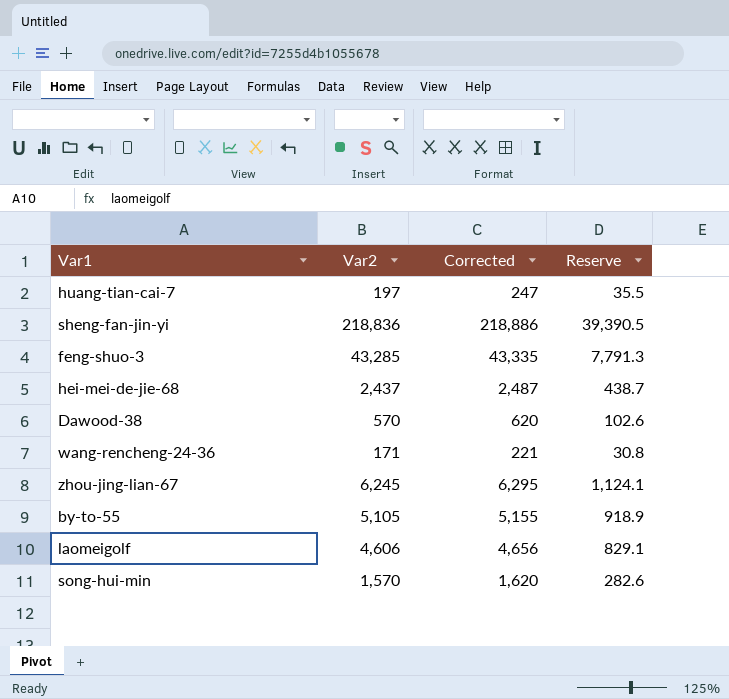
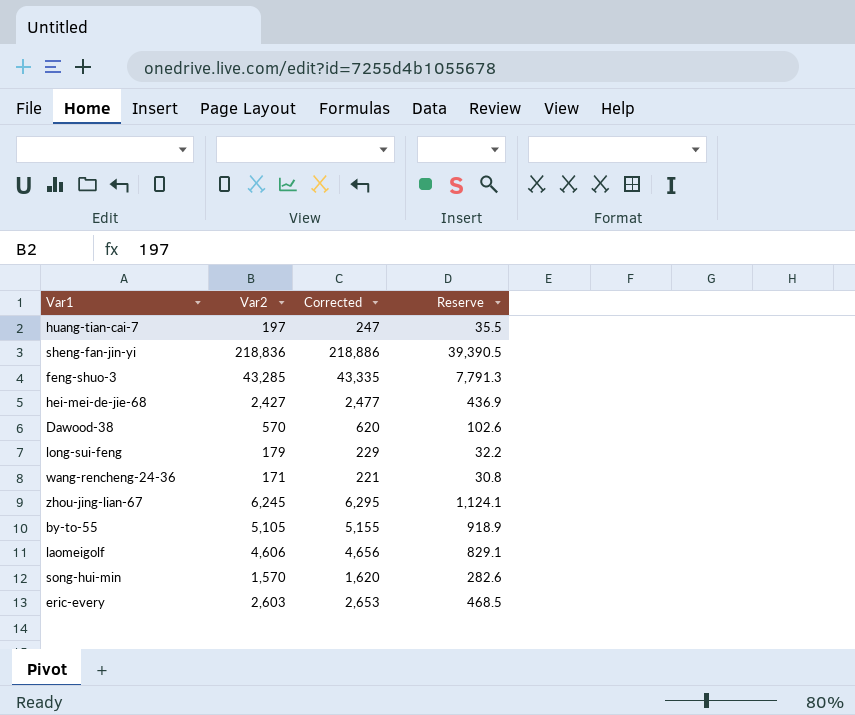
hei-mei-de-jie-68 | Var2: 2,437 -> 2,427
hei-mei-de-jie-68 | Corrected: 2,487 -> 2,477
hei-mei-de-jie-68 | Reserve: 438.7 -> 436.9
row long-sui-feng: none -> 179 | 229 | 32.2
row eric-every: none -> 2,603 | 2,653 | 468.5

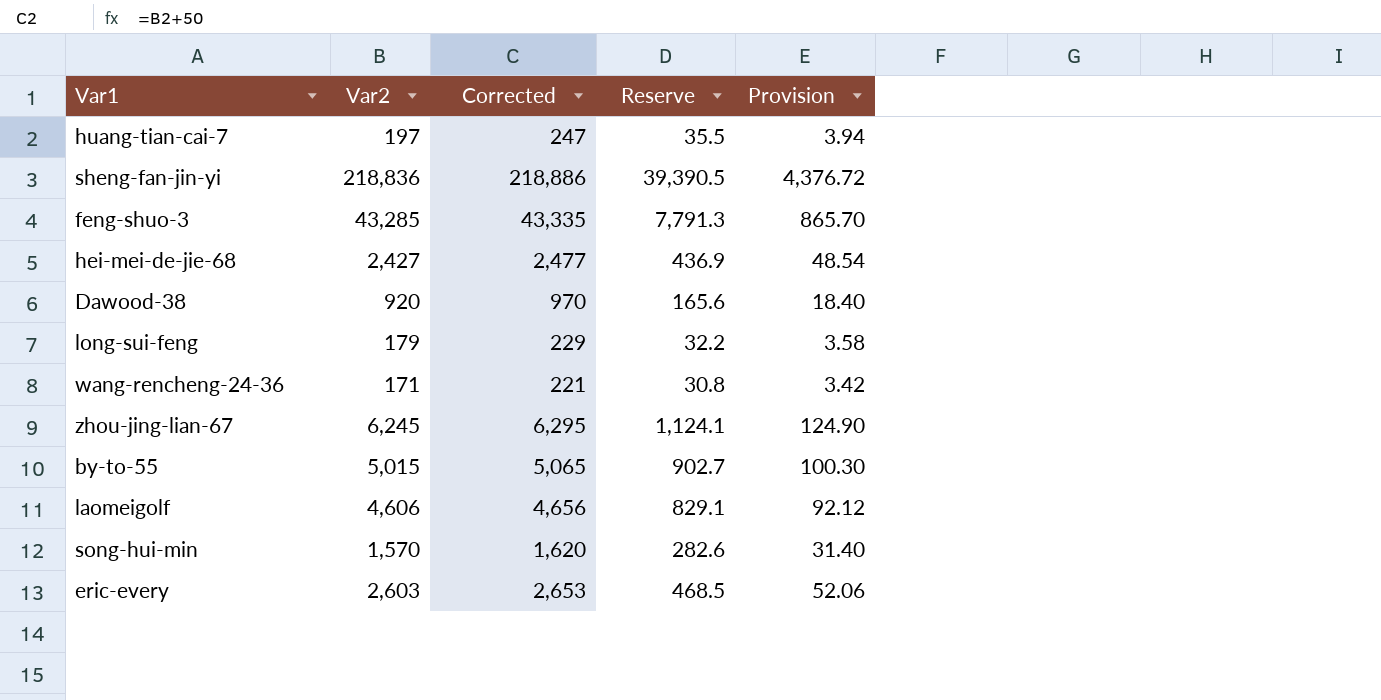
column Provision | formula: none -> [Var2] * 0.02
Dawood-38 | Var2: 570 -> 920
Dawood-38 | Corrected: 620 -> 970
Dawood-38 | Reserve: 102.6 -> 165.6
by-to-55 | Var2: 5,105 -> 5,015
by-to-55 | Corrected: 5,155 -> 5,065
by-to-55 | Reserve: 918.9 -> 902.7

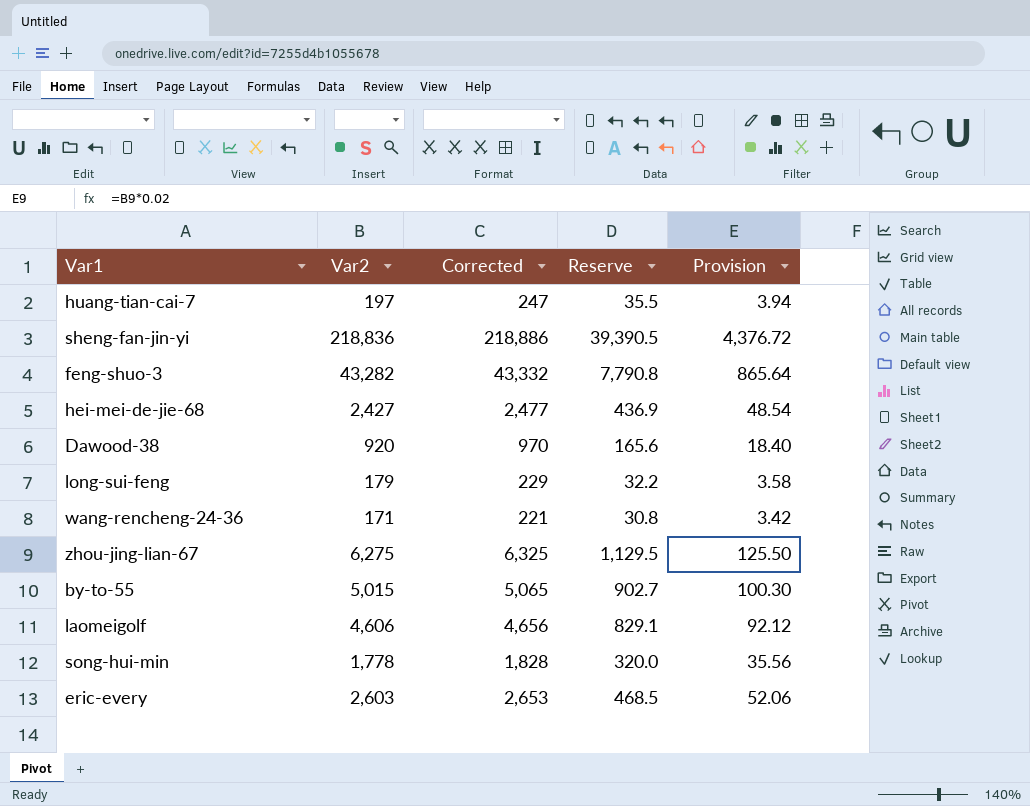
feng-shuo-3 | Var2: 43,285 -> 43,282
feng-shuo-3 | Corrected: 43,335 -> 43,332
feng-shuo-3 | Reserve: 7,791.3 -> 7,790.8
feng-shuo-3 | Provision: 865.70 -> 865.64
zhou-jing-lian-67 | Var2: 6,245 -> 6,275
zhou-jing-lian-67 | Corrected: 6,295 -> 6,325
zhou-jing-lian-67 | Reserve: 1,124.1 -> 1,129.5
zhou-jing-lian-67 | Provision: 124.90 -> 125.50
song-hui-min | Var2: 1,570 -> 1,778
song-hui-min | Corrected: 1,620 -> 1,828
song-hui-min | Reserve: 282.6 -> 320.0
song-hui-min | Provision: 31.40 -> 35.56

